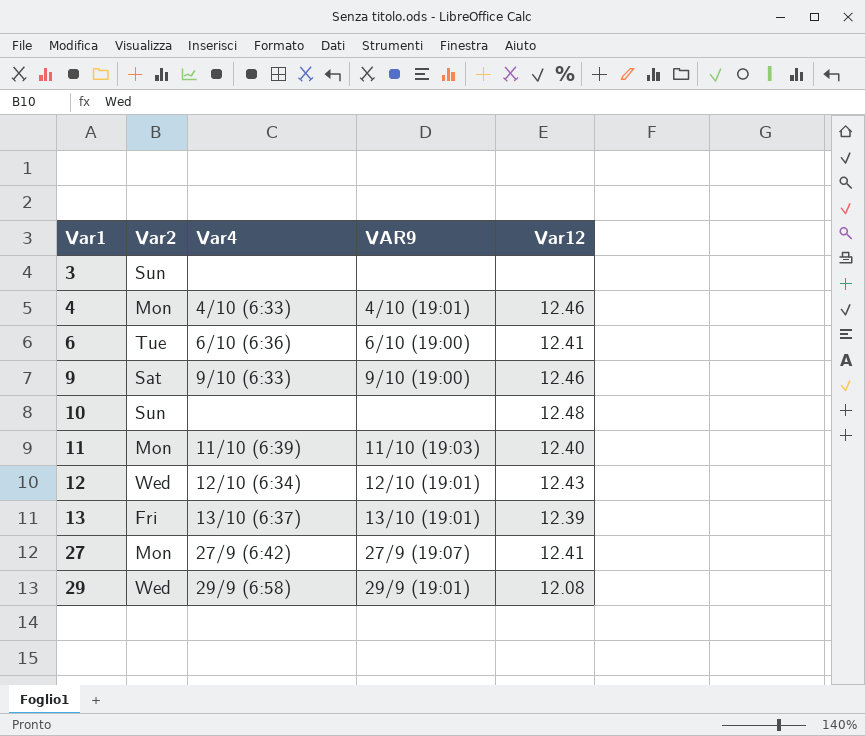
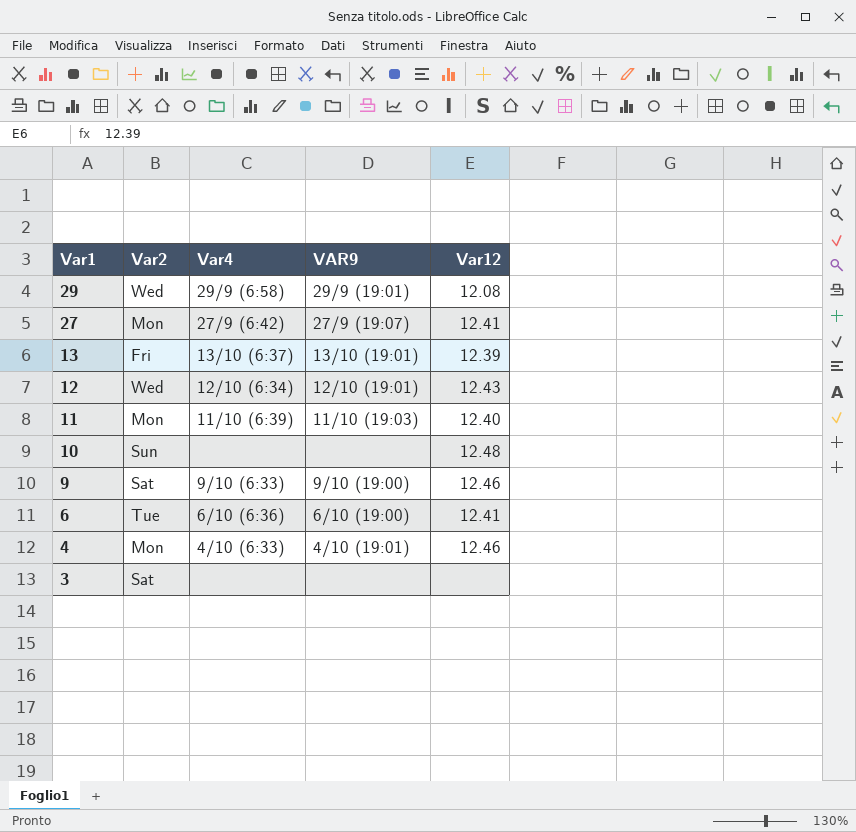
row order: Var1 ascending -> Var1 descending
3 | Var2: Sun -> Sat

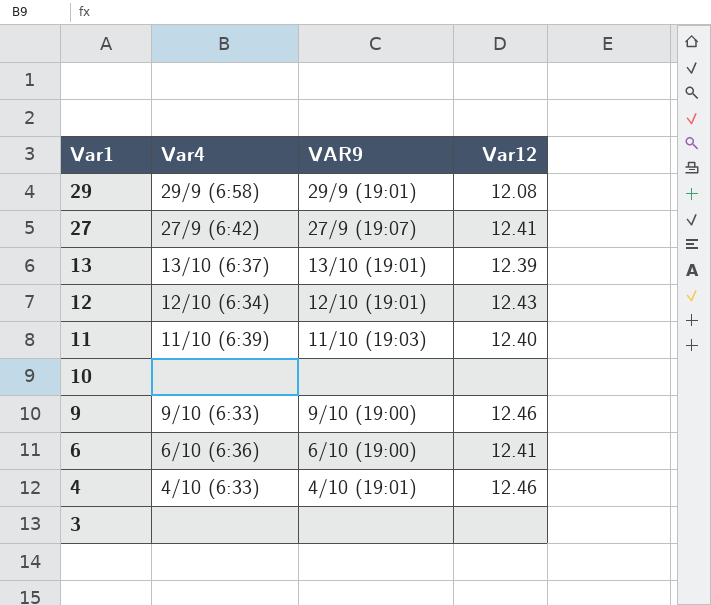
column Var2 | position: 2 -> none
10 | Var12: 12.48 -> none

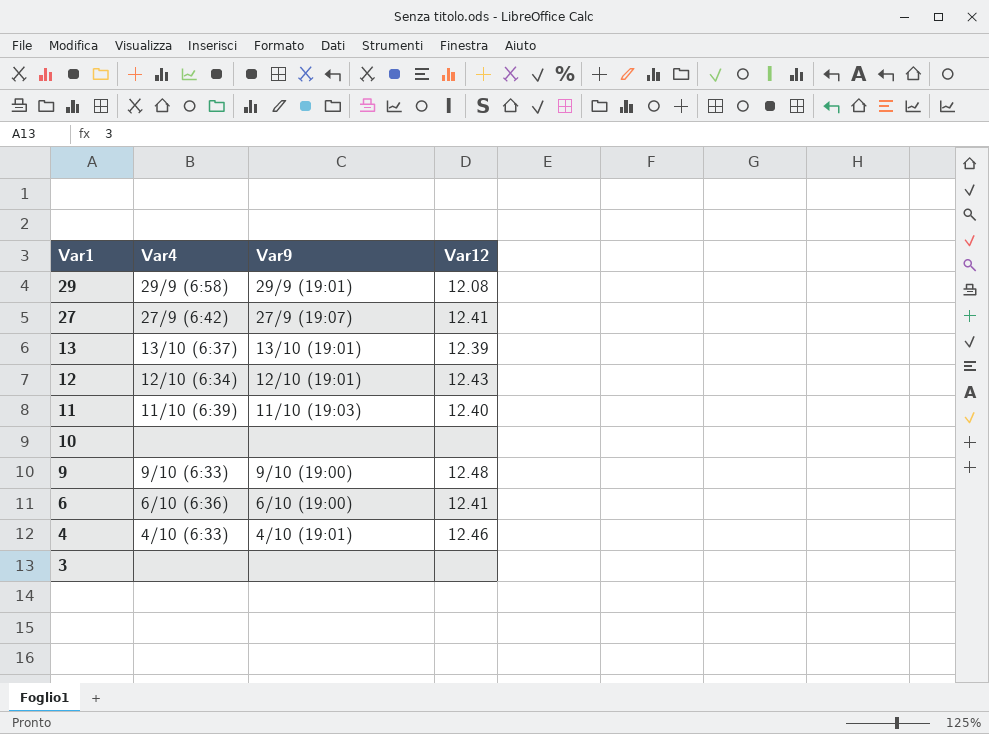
column name: VAR9 -> Var9
9 | Var12: 12.46 -> 12.48

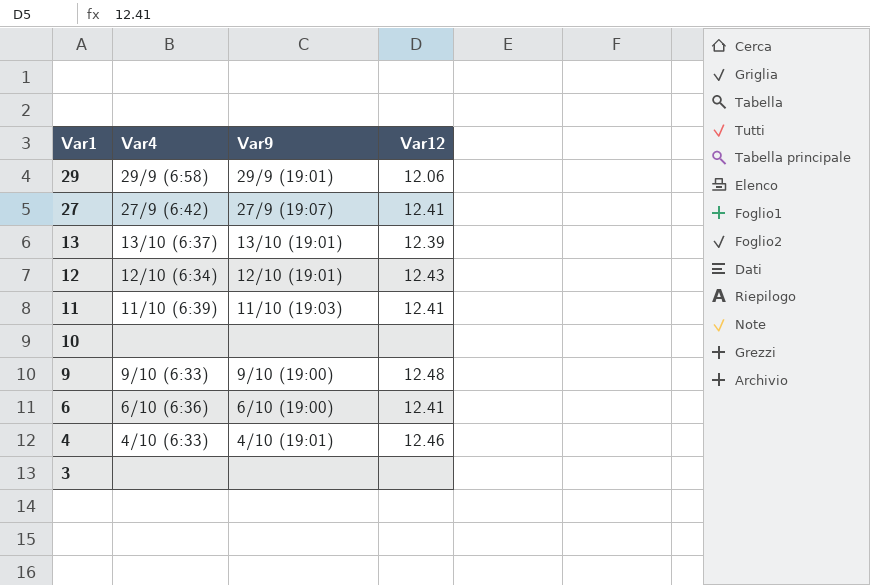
29 | Var12: 12.08 -> 12.06
11 | Var12: 12.40 -> 12.41

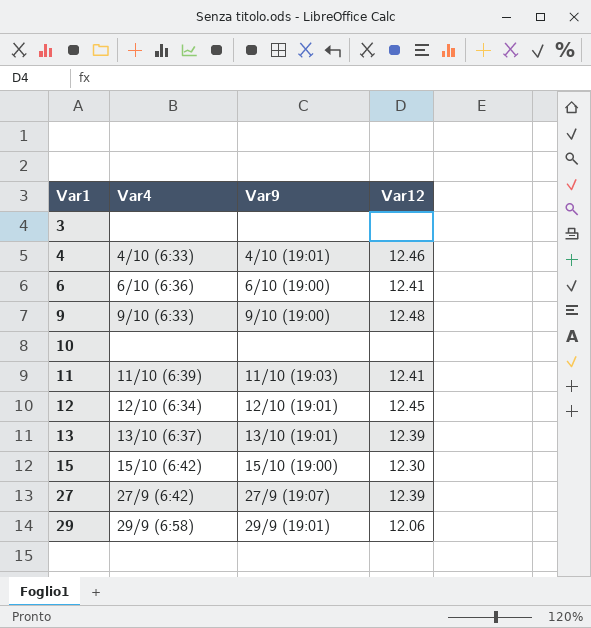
row order: Var1 descending -> Var1 ascending
12 | Var12: 12.43 -> 12.45
row 15: none -> 15/10 (6:42) | 15/10 (19:00) | 12.30
27 | Var12: 12.41 -> 12.39

